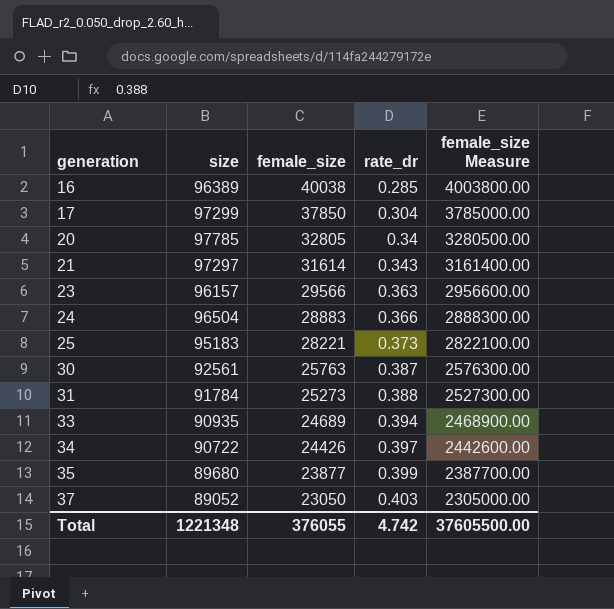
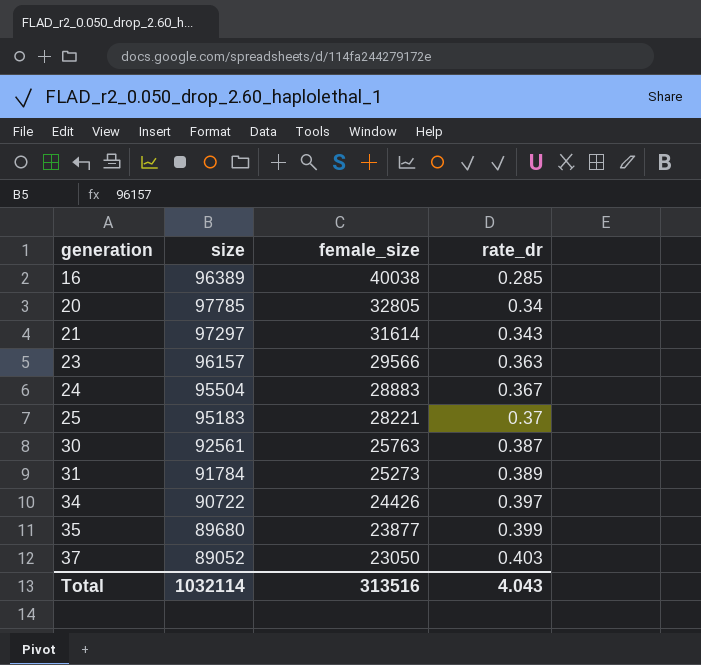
column female_size Measure | formula: [female_size] * 100 -> none
row 17: 97299 | 37850 | 0.304 | 3785000.00 -> none
row 33: 90935 | 24689 | 0.394 | 2468900.00 -> none
24 | size: 96504 -> 95504
24 | rate_dr: 0.366 -> 0.367
25 | rate_dr: 0.373 -> 0.37
31 | rate_dr: 0.388 -> 0.389
Total | size: 1221348 -> 1032114
Total | female_size: 376055 -> 313516
Total | rate_dr: 4.742 -> 4.043

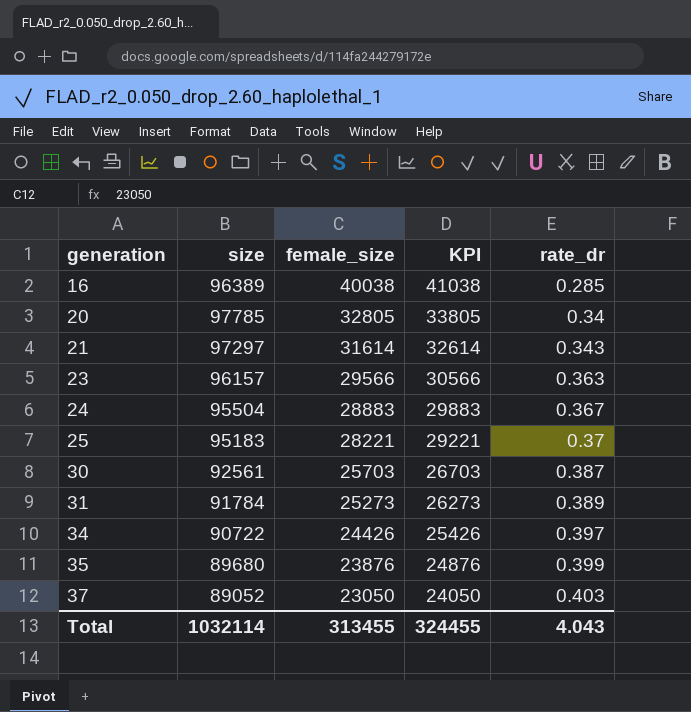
column KPI | formula: none -> [female_size] + 1000
30 | female_size: 25763 -> 25703
35 | female_size: 23877 -> 23876
Total | female_size: 313516 -> 313455

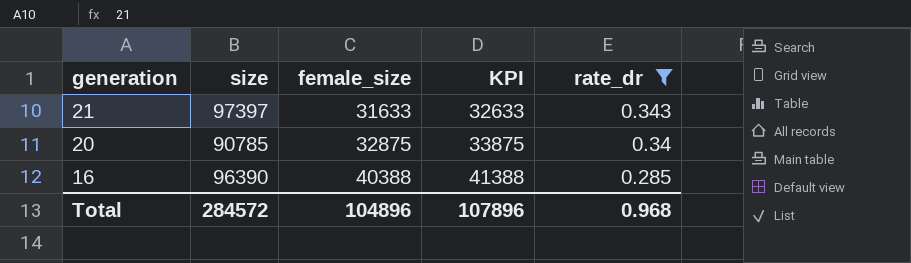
filter: none -> rate_dr <= 0.343
row order: generation ascending -> generation descending
21 | size: 97297 -> 97397
21 | female_size: 31614 -> 31633
21 | KPI: 32614 -> 32633
20 | size: 97785 -> 90785
20 | female_size: 32805 -> 32875
20 | KPI: 33805 -> 33875
16 | size: 96389 -> 96390
16 | female_size: 40038 -> 40388
16 | KPI: 41038 -> 41388
Total | size: 1032114 -> 284572
Total | female_size: 313455 -> 104896
Total | KPI: 324455 -> 107896
Total | rate_dr: 4.043 -> 0.968

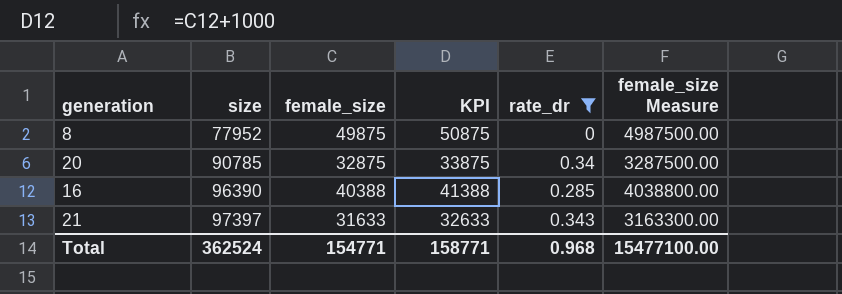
row order: generation descending -> size ascending
column female_size Measure | formula: none -> [female_size] * 100
row 8: none -> 77952 | 49875 | 50875 | 0 | 4987500.00
Total | size: 284572 -> 362524
Total | female_size: 104896 -> 154771
Total | KPI: 107896 -> 158771

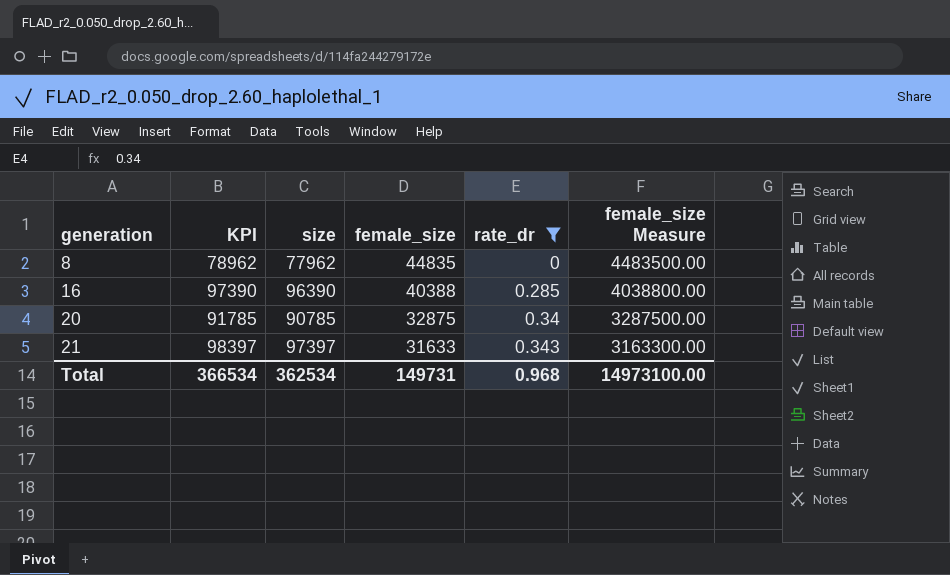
row order: size ascending -> generation ascending
column KPI | formula: [female_size] + 1000 -> [size] + 1000
column KPI | position: 4 -> 2
8 | size: 77952 -> 77962
8 | female_size: 49875 -> 44835
8 | female_size Measure: 4987500.00 -> 4483500.00
Total | KPI: 158771 -> 366534
Total | size: 362524 -> 362534
Total | female_size: 154771 -> 149731
Total | female_size Measure: 15477100.00 -> 14973100.00

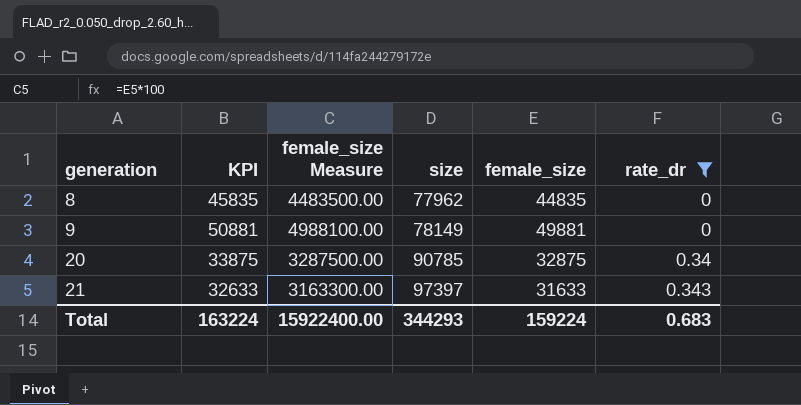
column KPI | formula: [size] + 1000 -> [female_size] + 1000
column female_size Measure | position: 6 -> 3
row 16: 97390 | 96390 | 40388 | 0.285 | 4038800.00 -> none
row 9: none -> 50881 | 4988100.00 | 78149 | 49881 | 0
Total | KPI: 366534 -> 163224
Total | female_size Measure: 14973100.00 -> 15922400.00
Total | size: 362534 -> 344293
Total | female_size: 149731 -> 159224
Total | rate_dr: 0.968 -> 0.683

